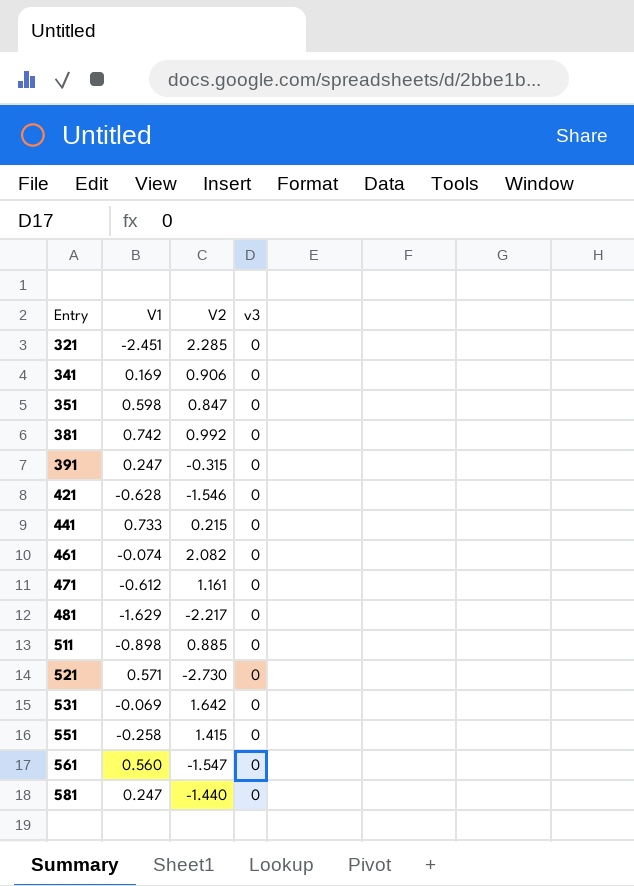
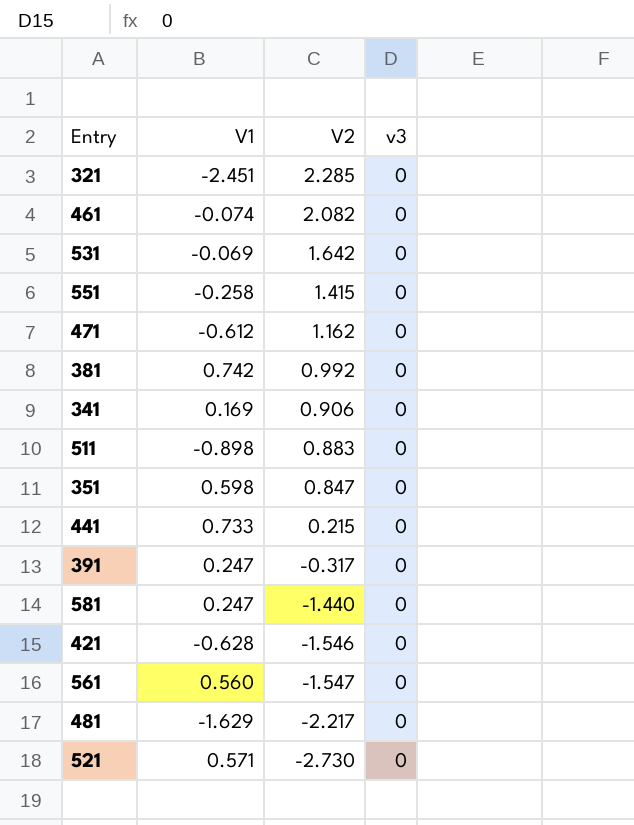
row order: Entry ascending -> V2 descending
471 | V2: 1.161 -> 1.162
511 | V2: 0.885 -> 0.883
391 | V2: -0.315 -> -0.317

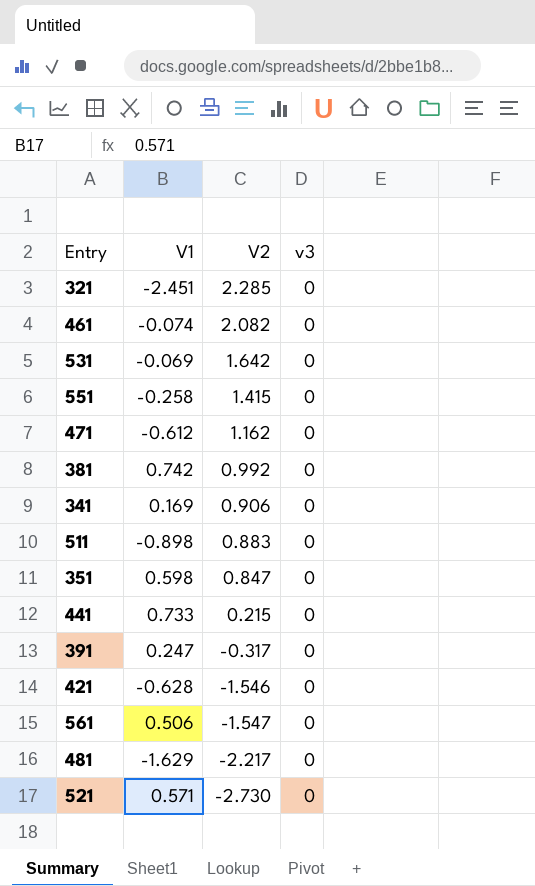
row 581: 0.247 | -1.440 | 0 -> none
561 | V1: 0.560 -> 0.506

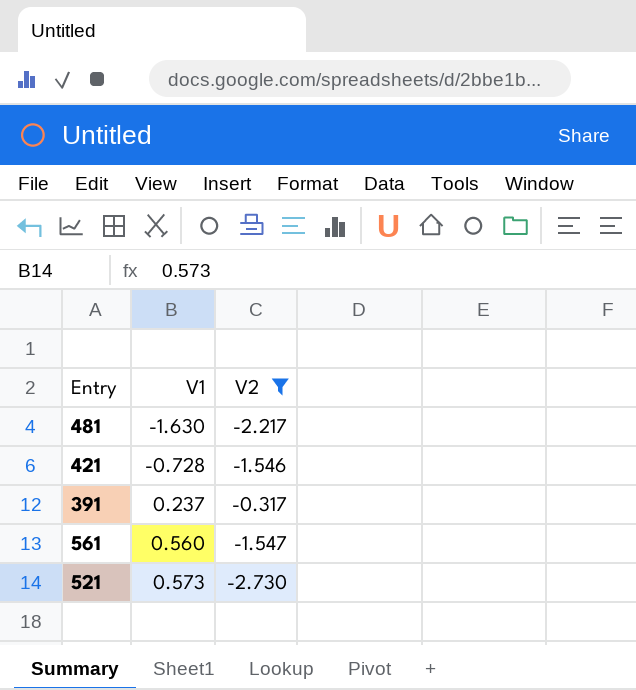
filter: none -> V2 <= -0.317
row order: V2 descending -> V1 ascending
column v3 | position: 4 -> none
481 | V1: -1.629 -> -1.630
421 | V1: -0.628 -> -0.728
391 | V1: 0.247 -> 0.237
561 | V1: 0.506 -> 0.560
521 | V1: 0.571 -> 0.573

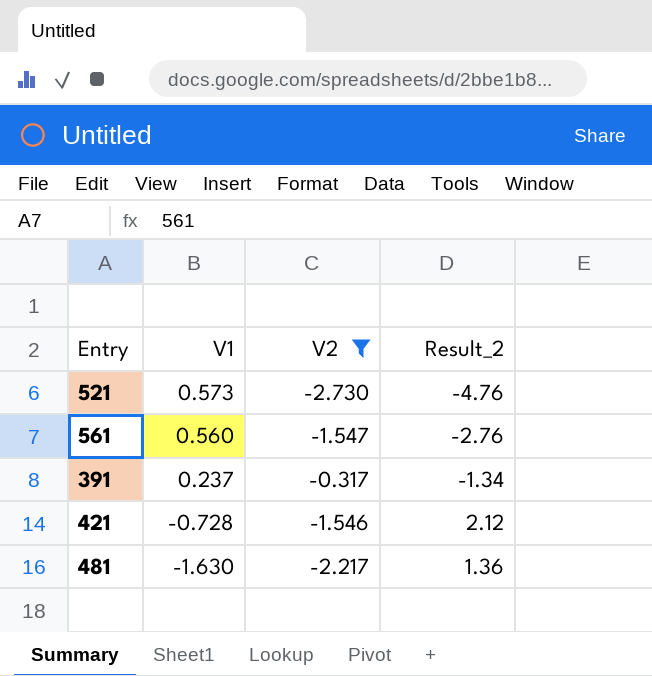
row order: V1 ascending -> V1 descending
column Result_2 | formula: none -> [V2] / [V1]

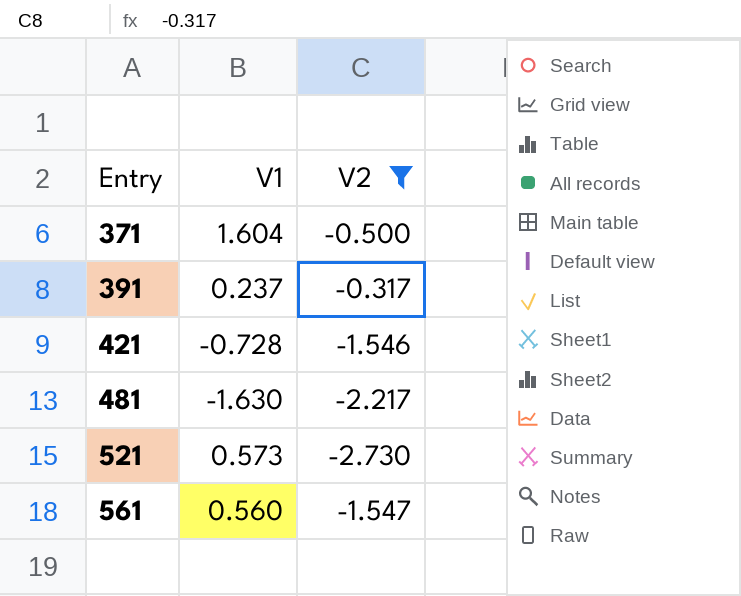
row order: V1 descending -> Entry ascending
column Result_2 | formula: [V2] / [V1] -> none
row 371: none -> 1.604 | -0.500

